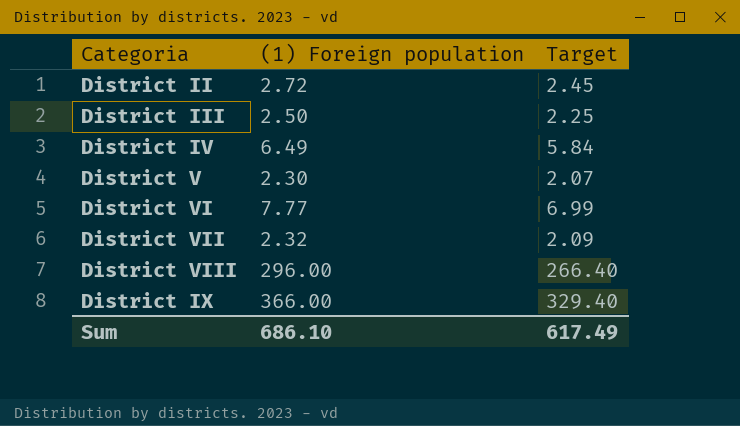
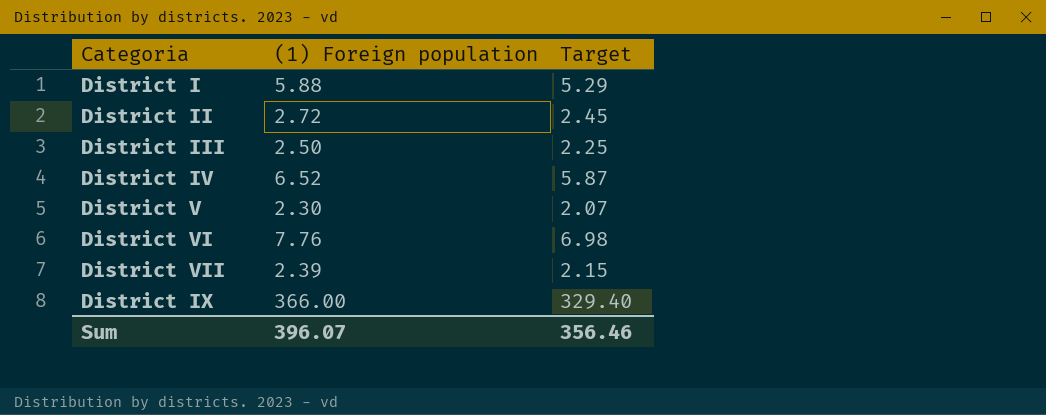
row District VIII: 296.00 | 266.40 -> none
row District I: none -> 5.88 | 5.29
District IV | (1) Foreign population: 6.49 -> 6.52
District IV | Target: 5.84 -> 5.87
District VI | (1) Foreign population: 7.77 -> 7.76
District VI | Target: 6.99 -> 6.98
District VII | (1) Foreign population: 2.32 -> 2.39
District VII | Target: 2.09 -> 2.15
Sum | (1) Foreign population: 686.10 -> 396.07
Sum | Target: 617.49 -> 356.46

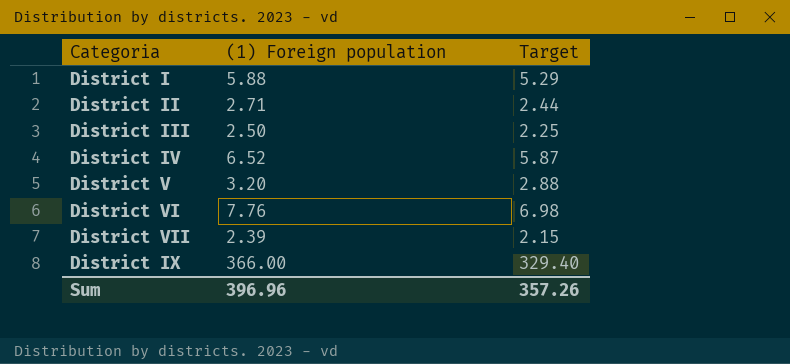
District II | (1) Foreign population: 2.72 -> 2.71
District II | Target: 2.45 -> 2.44
District V | (1) Foreign population: 2.30 -> 3.20
District V | Target: 2.07 -> 2.88
Sum | (1) Foreign population: 396.07 -> 396.96
Sum | Target: 356.46 -> 357.26

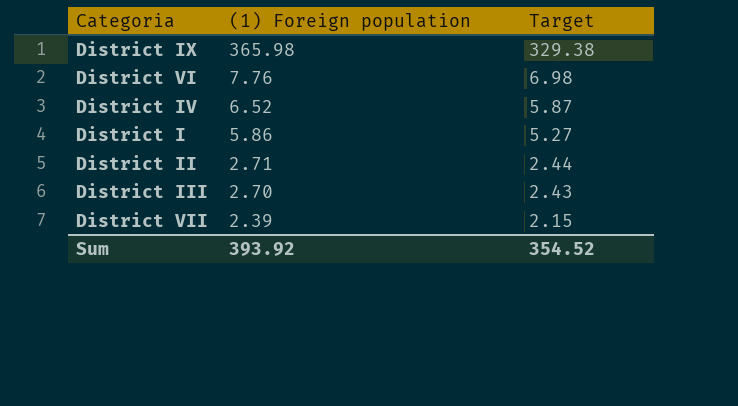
row order: none -> (1) Foreign population descending
row District V: 3.20 | 2.88 -> none
District IX | (1) Foreign population: 366.00 -> 365.98
District IX | Target: 329.40 -> 329.38
District I | (1) Foreign population: 5.88 -> 5.86
District I | Target: 5.29 -> 5.27
District III | (1) Foreign population: 2.50 -> 2.70
District III | Target: 2.25 -> 2.43
Sum | (1) Foreign population: 396.96 -> 393.92
Sum | Target: 357.26 -> 354.52

